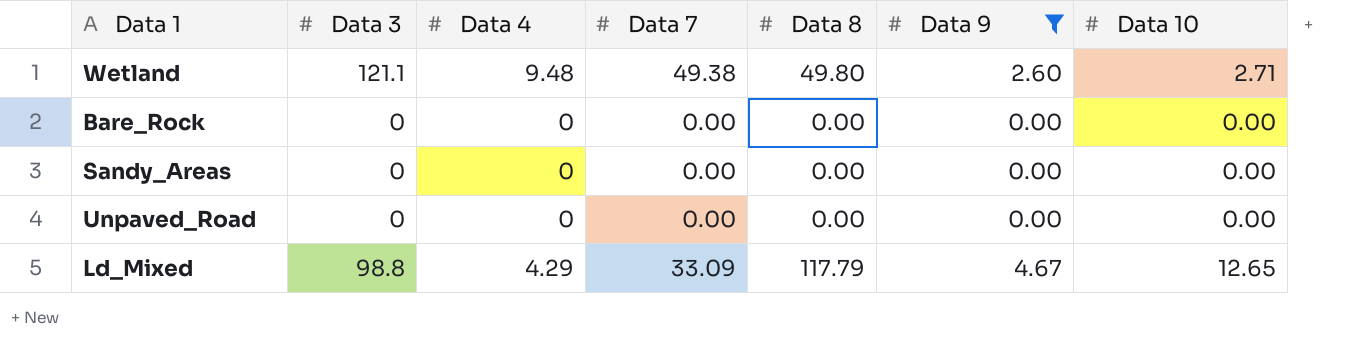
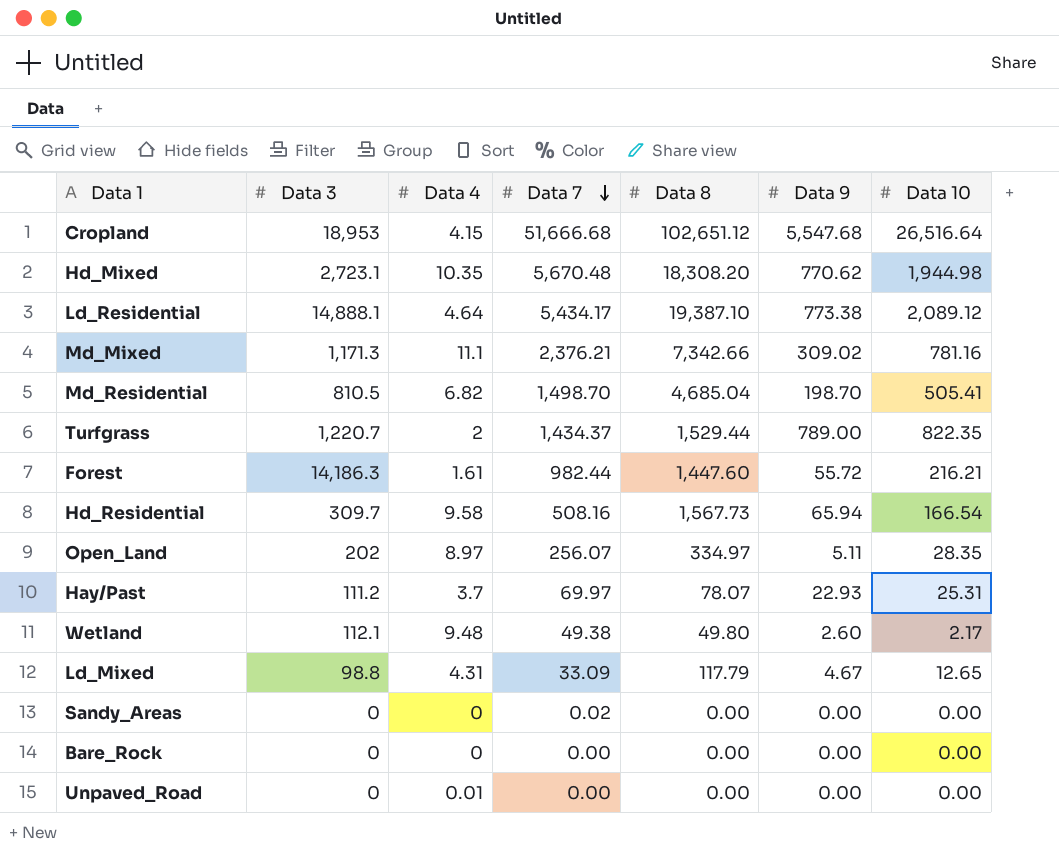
filter: Data 9 <= 4.67 -> none
row order: none -> Data 7 descending
Wetland | Data 3: 121.1 -> 112.1
Wetland | Data 10: 2.71 -> 2.17
Ld_Mixed | Data 4: 4.29 -> 4.31
Sandy_Areas | Data 7: 0.00 -> 0.02
Unpaved_Road | Data 4: 0 -> 0.01

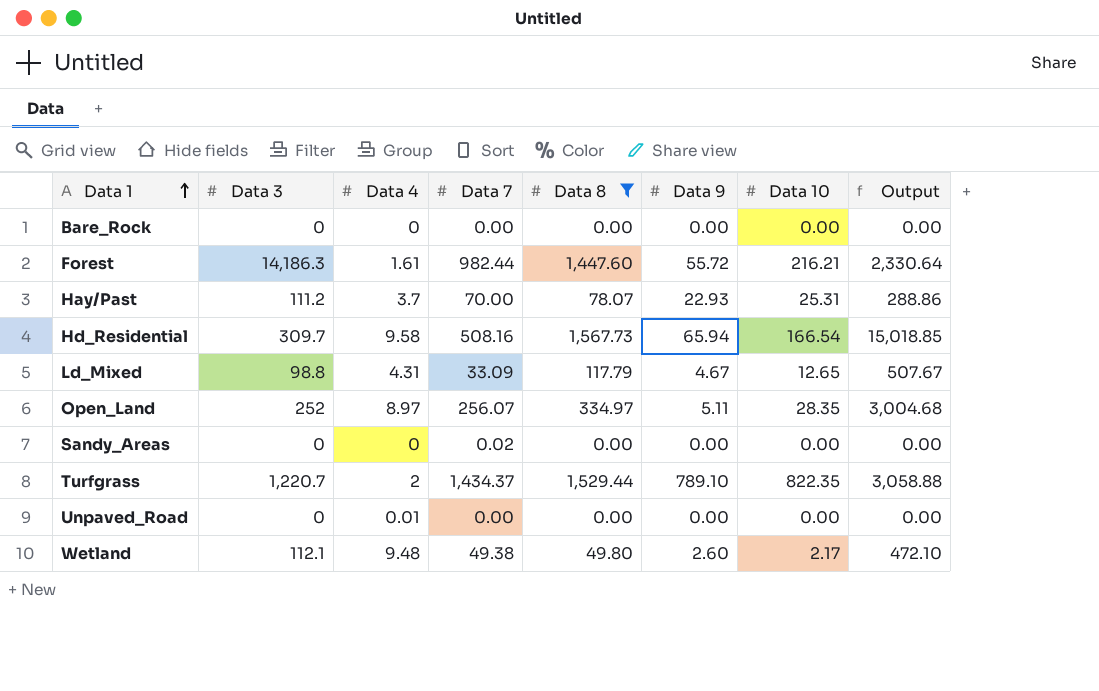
filter: none -> Data 8 <= 1,567.73
row order: Data 7 descending -> Data 1 ascending
column Output | formula: none -> [Data 4] * [Data 8]
Hay/Past | Data 7: 69.97 -> 70.00
Open_Land | Data 3: 202 -> 252
Turfgrass | Data 9: 789.00 -> 789.10

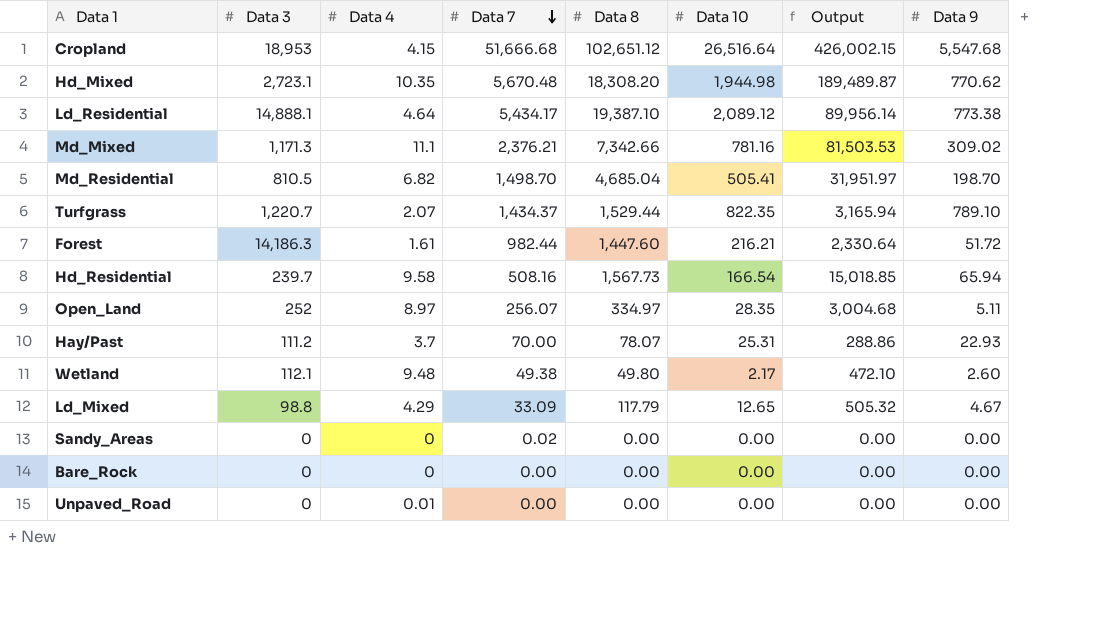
filter: Data 8 <= 1,567.73 -> none
row order: Data 1 ascending -> Data 7 descending
column Data 9 | position: 6 -> 8
Turfgrass | Data 4: 2 -> 2.07
Turfgrass | Output: 3,058.88 -> 3,165.94
Forest | Data 9: 55.72 -> 51.72
Hd_Residential | Data 3: 309.7 -> 239.7
Ld_Mixed | Data 4: 4.31 -> 4.29
Ld_Mixed | Output: 507.67 -> 505.32

